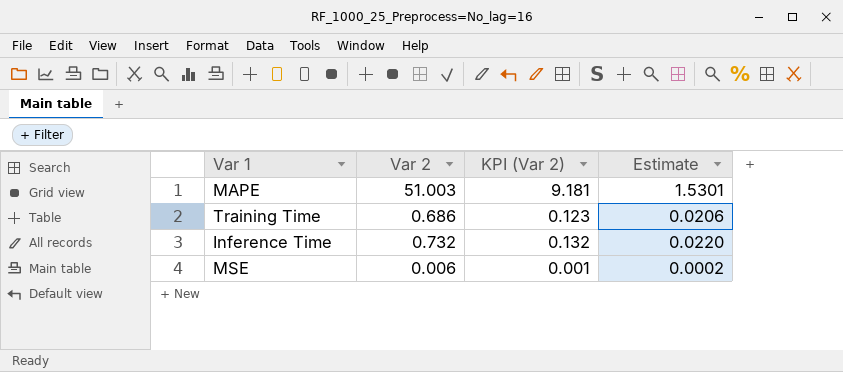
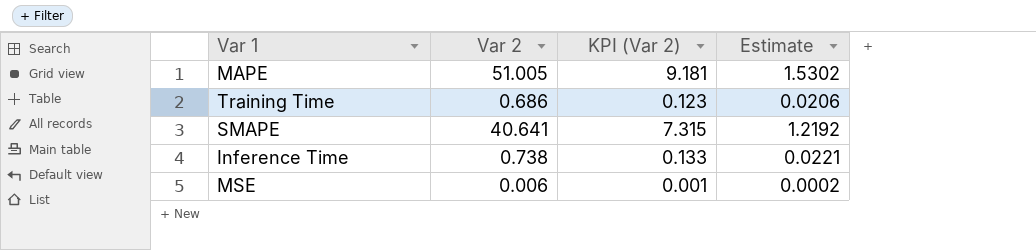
MAPE | Var 2: 51.003 -> 51.005
MAPE | Estimate: 1.5301 -> 1.5302
row SMAPE: none -> 40.641 | 7.315 | 1.2192
Inference Time | Var 2: 0.732 -> 0.738
Inference Time | KPI (Var 2): 0.132 -> 0.133
Inference Time | Estimate: 0.0220 -> 0.0221

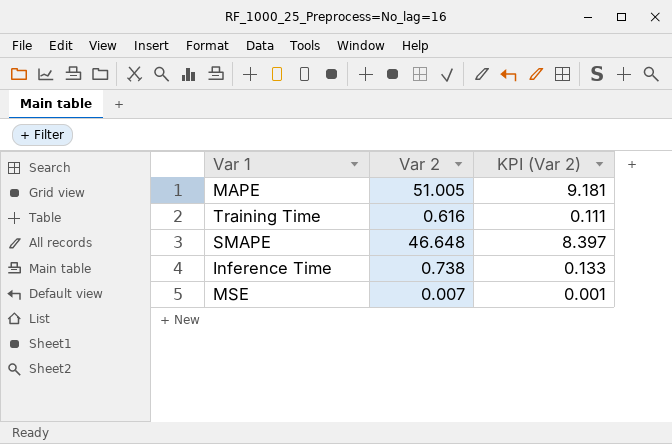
column Estimate | formula: [Var 2] * 0.03 -> none
Training Time | Var 2: 0.686 -> 0.616
Training Time | KPI (Var 2): 0.123 -> 0.111
SMAPE | Var 2: 40.641 -> 46.648
SMAPE | KPI (Var 2): 7.315 -> 8.397
MSE | Var 2: 0.006 -> 0.007

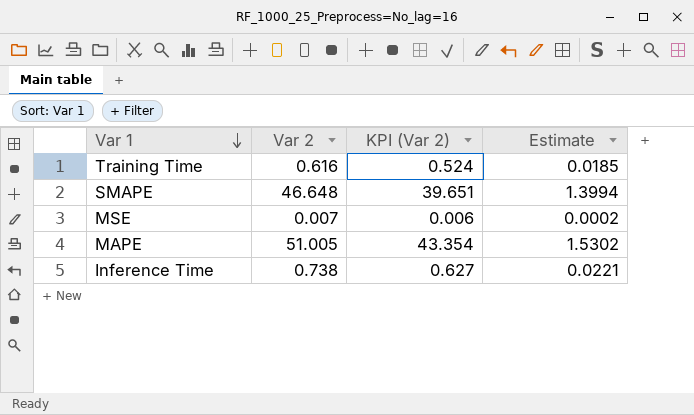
row order: none -> Var 1 descending
column KPI (Var 2) | formula: [Var 2] * 0.18 -> [Var 2] * 0.85
column Estimate | formula: none -> [Var 2] * 0.03

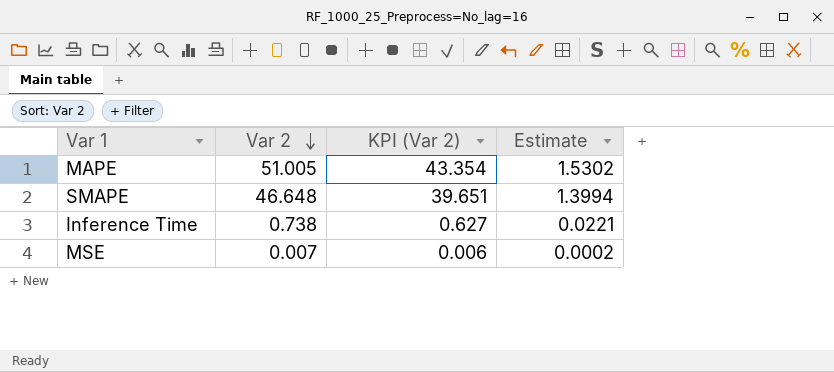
row order: Var 1 descending -> Var 2 descending
row Training Time: 0.616 | 0.524 | 0.0185 -> none

